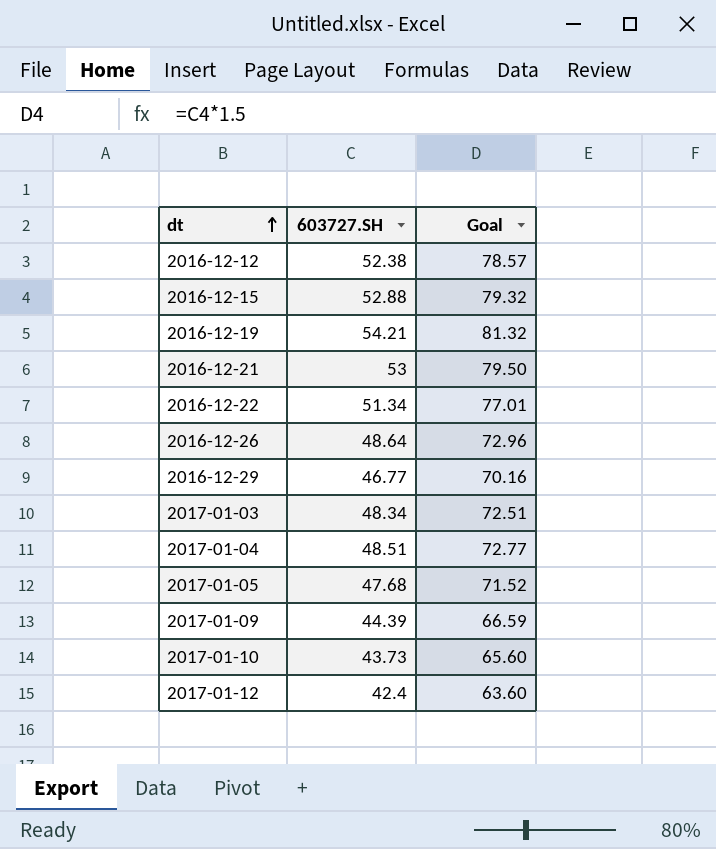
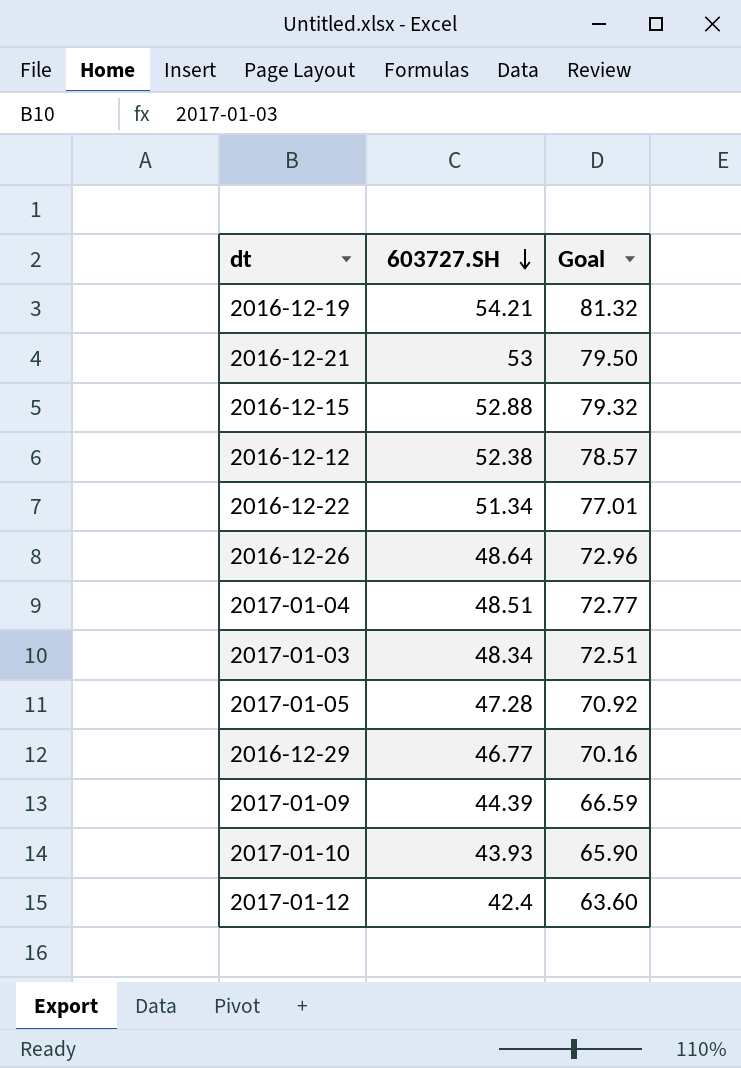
row order: dt ascending -> 603727.SH descending
2017-01-05 | 603727.SH: 47.68 -> 47.28
2017-01-05 | Goal: 71.52 -> 70.92
2017-01-10 | 603727.SH: 43.73 -> 43.93
2017-01-10 | Goal: 65.60 -> 65.90

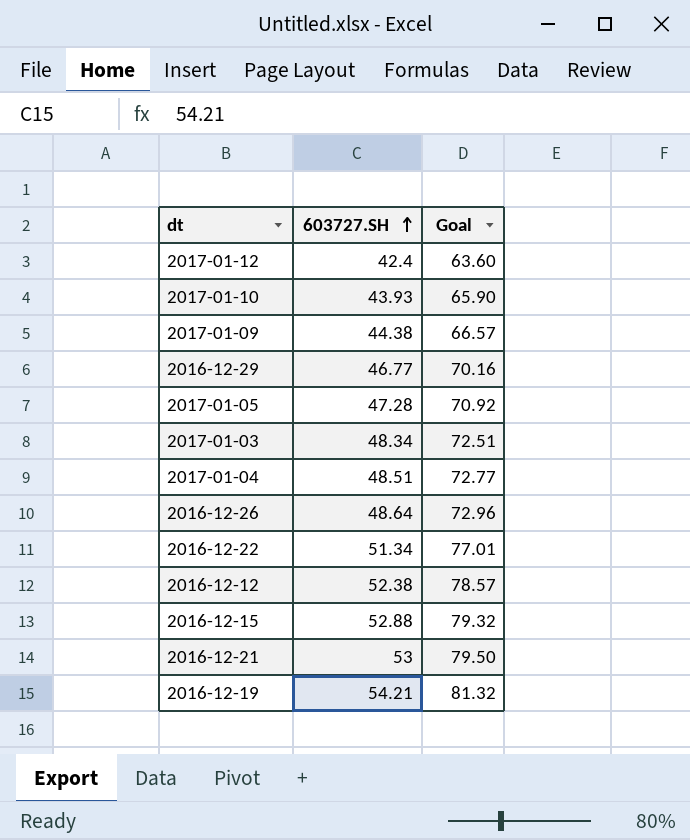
row order: 603727.SH descending -> 603727.SH ascending
2017-01-09 | 603727.SH: 44.39 -> 44.38
2017-01-09 | Goal: 66.59 -> 66.57

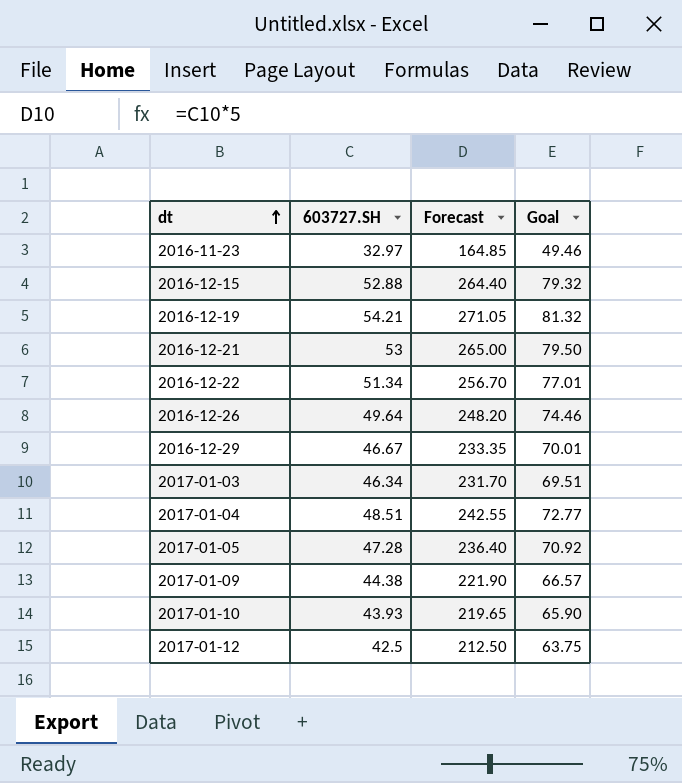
row order: 603727.SH ascending -> dt ascending
column Forecast | formula: none -> [603727.SH] * 5
row 2016-12-12: 52.38 | 78.57 -> none
row 2016-11-23: none -> 32.97 | 164.85 | 49.46
2016-12-26 | 603727.SH: 48.64 -> 49.64
2016-12-26 | Goal: 72.96 -> 74.46
2016-12-29 | 603727.SH: 46.77 -> 46.67
2016-12-29 | Goal: 70.16 -> 70.01
2017-01-03 | 603727.SH: 48.34 -> 46.34
2017-01-03 | Goal: 72.51 -> 69.51
2017-01-12 | 603727.SH: 42.4 -> 42.5
2017-01-12 | Goal: 63.60 -> 63.75

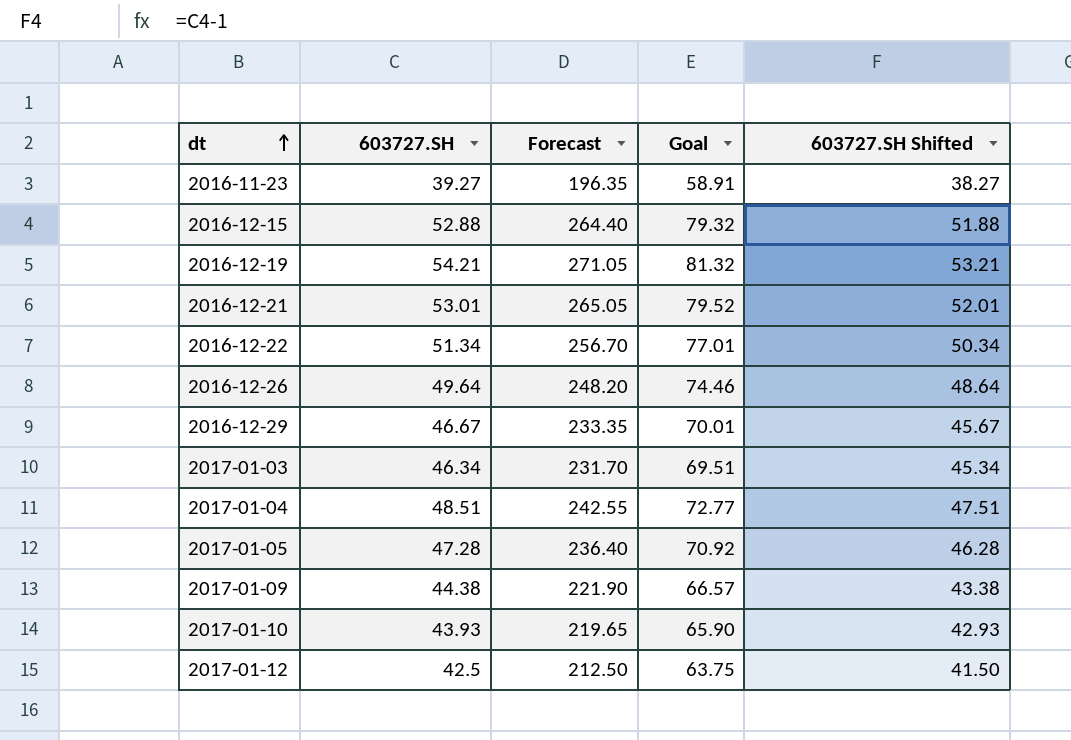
column 603727.SH Shifted | formula: none -> [603727.SH] - 1
2016-11-23 | 603727.SH: 32.97 -> 39.27
2016-11-23 | Forecast: 164.85 -> 196.35
2016-11-23 | Goal: 49.46 -> 58.91
2016-12-21 | 603727.SH: 53 -> 53.01
2016-12-21 | Forecast: 265.00 -> 265.05
2016-12-21 | Goal: 79.50 -> 79.52

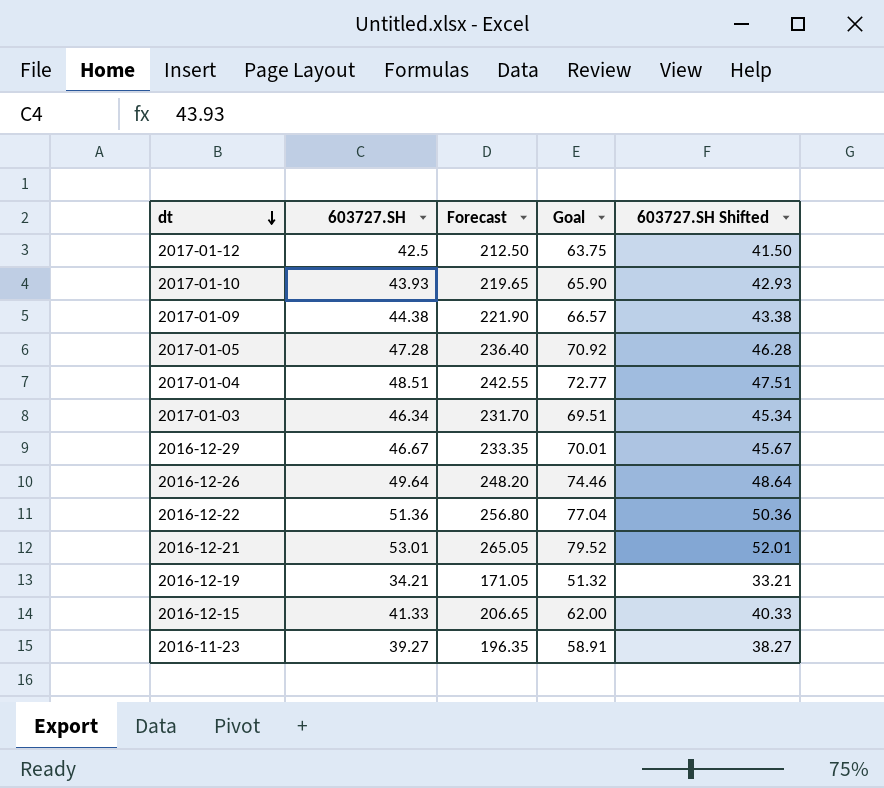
row order: dt ascending -> dt descending
2016-12-22 | 603727.SH: 51.34 -> 51.36
2016-12-22 | Forecast: 256.70 -> 256.80
2016-12-22 | Goal: 77.01 -> 77.04
2016-12-22 | 603727.SH Shifted: 50.34 -> 50.36
2016-12-19 | 603727.SH: 54.21 -> 34.21
2016-12-19 | Forecast: 271.05 -> 171.05
2016-12-19 | Goal: 81.32 -> 51.32
2016-12-19 | 603727.SH Shifted: 53.21 -> 33.21
2016-12-15 | 603727.SH: 52.88 -> 41.33
2016-12-15 | Forecast: 264.40 -> 206.65
2016-12-15 | Goal: 79.32 -> 62.00
2016-12-15 | 603727.SH Shifted: 51.88 -> 40.33

